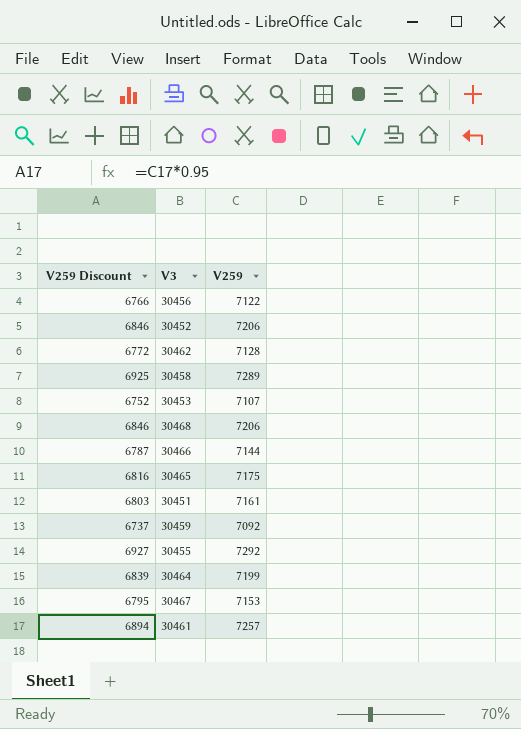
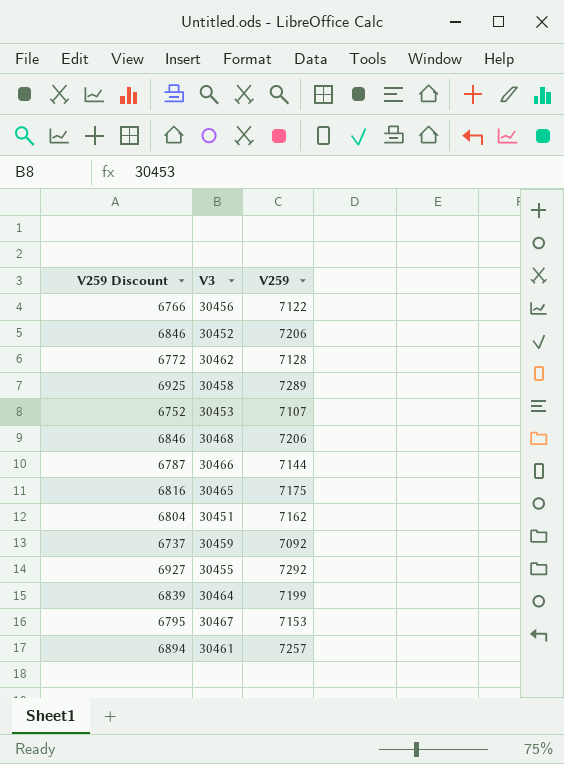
30451 | V259 Discount: 6803 -> 6804
30451 | V259: 7161 -> 7162

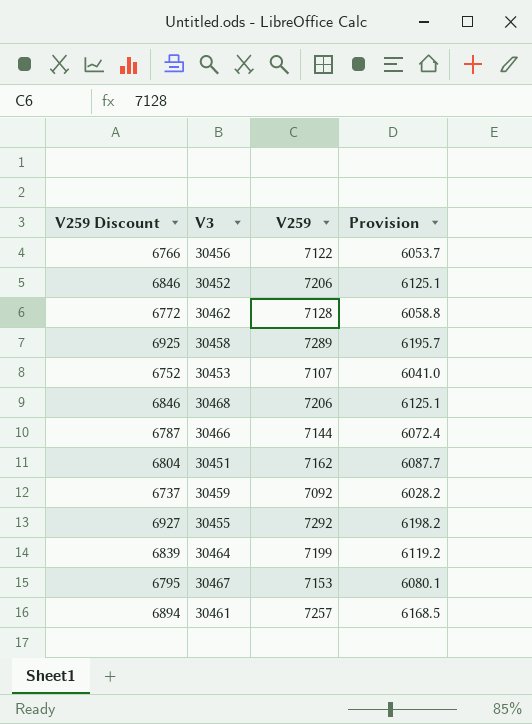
column Provision | formula: none -> [V259] * 0.85
row 30465: 6816 | 7175 -> none

